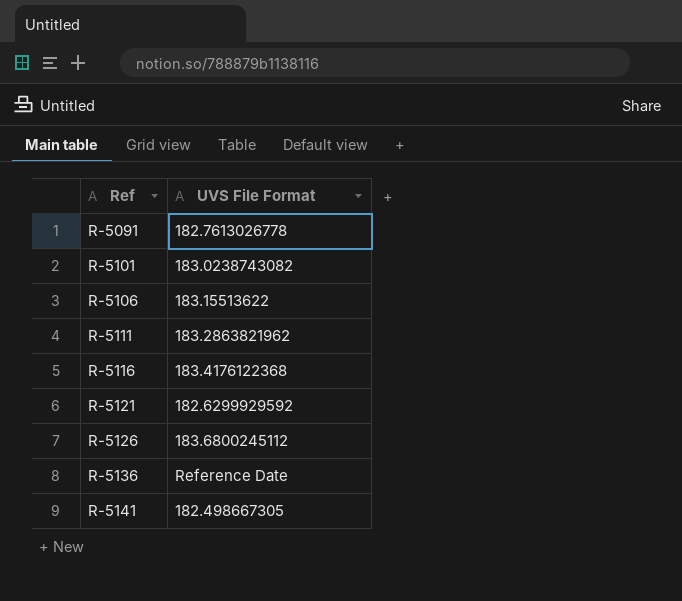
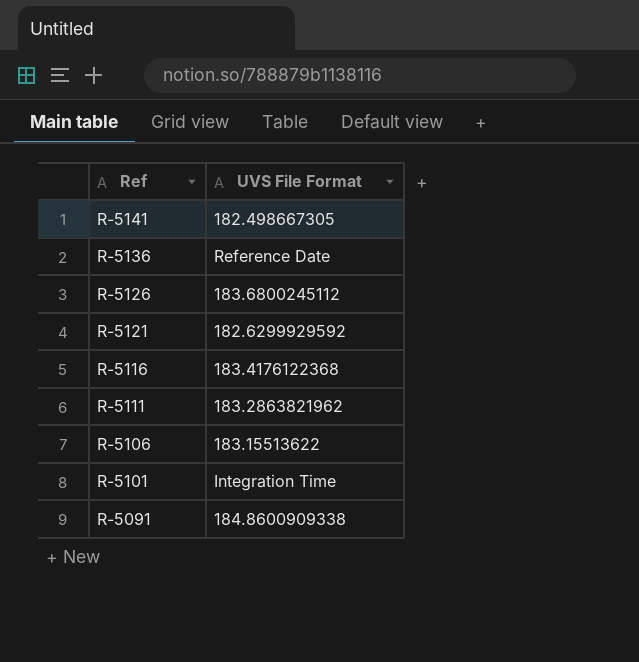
row order: Ref ascending -> Ref descending
R-5101 | UVS File Format: 183.0238743082 -> Integration Time
R-5091 | UVS File Format: 182.7613026778 -> 184.8600909338

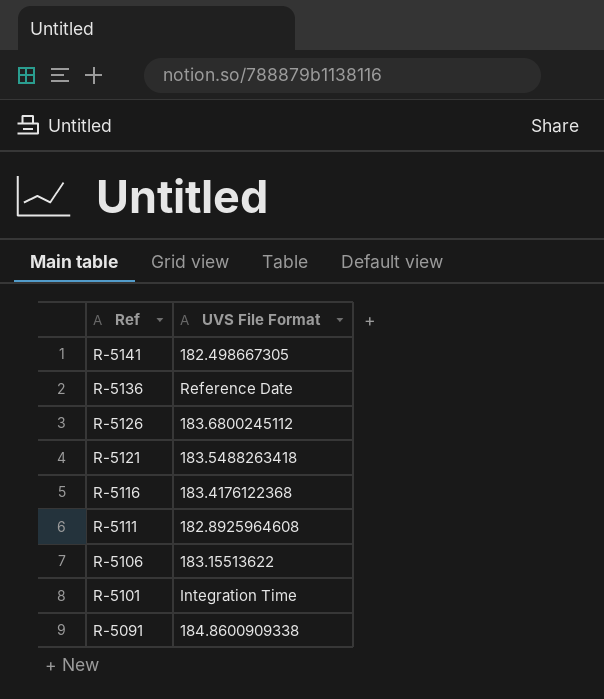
R-5121 | UVS File Format: 182.6299929592 -> 183.5488263418
R-5111 | UVS File Format: 183.2863821962 -> 182.8925964608

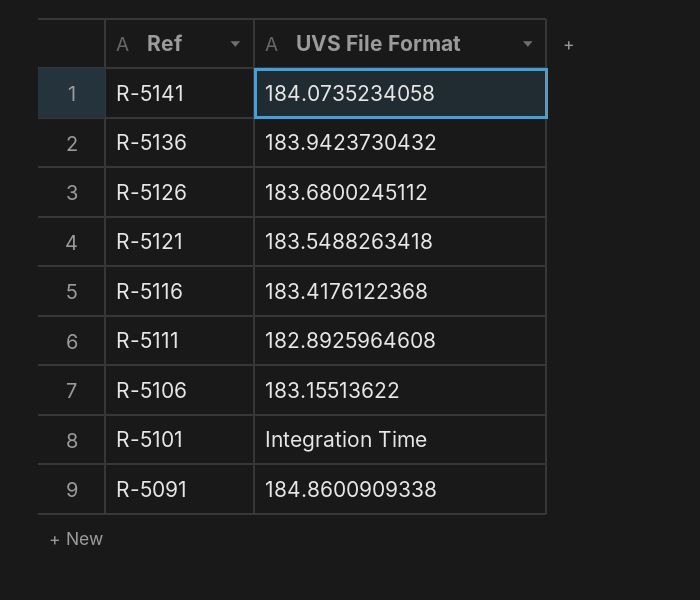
R-5141 | UVS File Format: 182.498667305 -> 184.0735234058
R-5136 | UVS File Format: Reference Date -> 183.9423730432

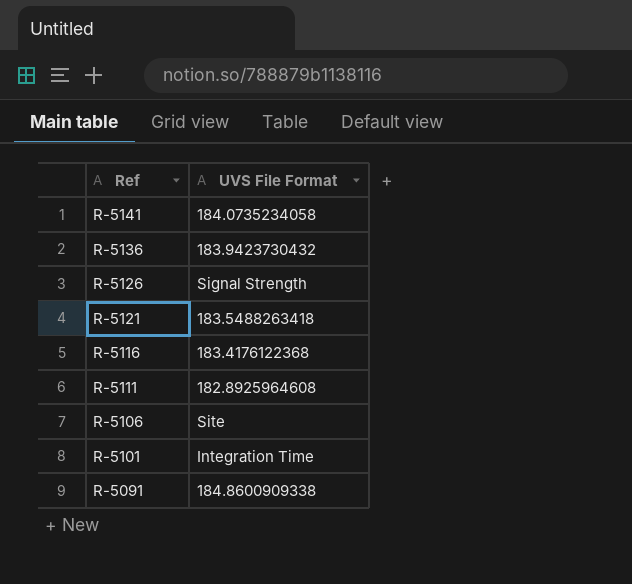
R-5126 | UVS File Format: 183.6800245112 -> Signal Strength
R-5106 | UVS File Format: 183.15513622 -> Site

